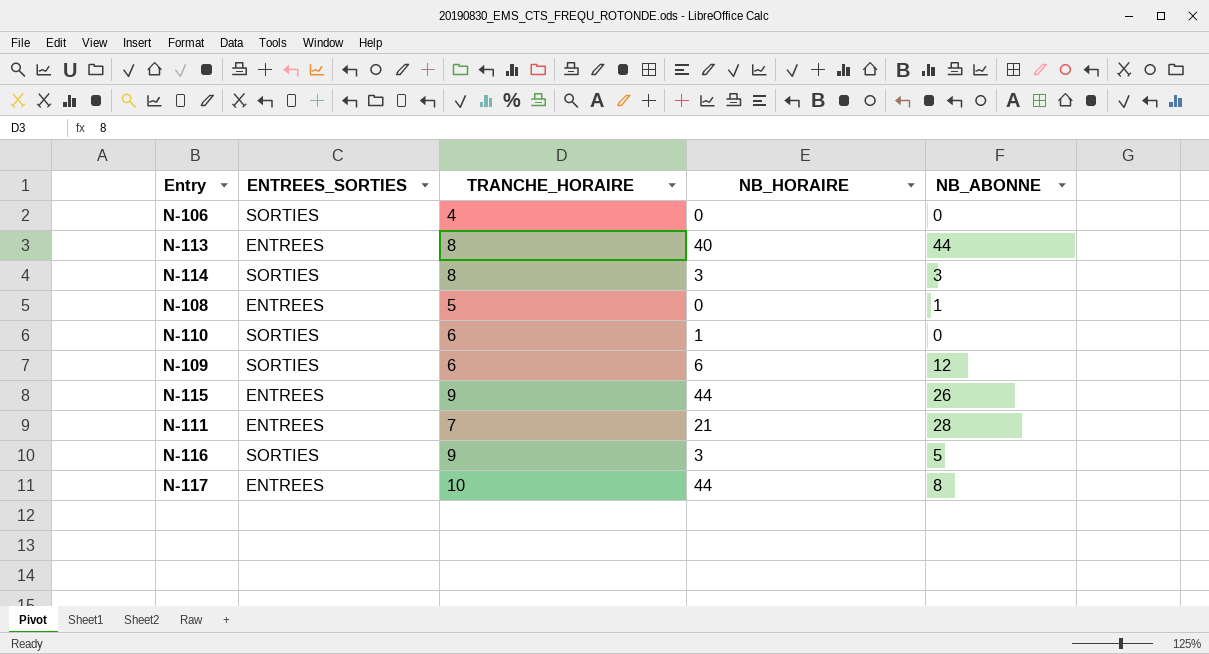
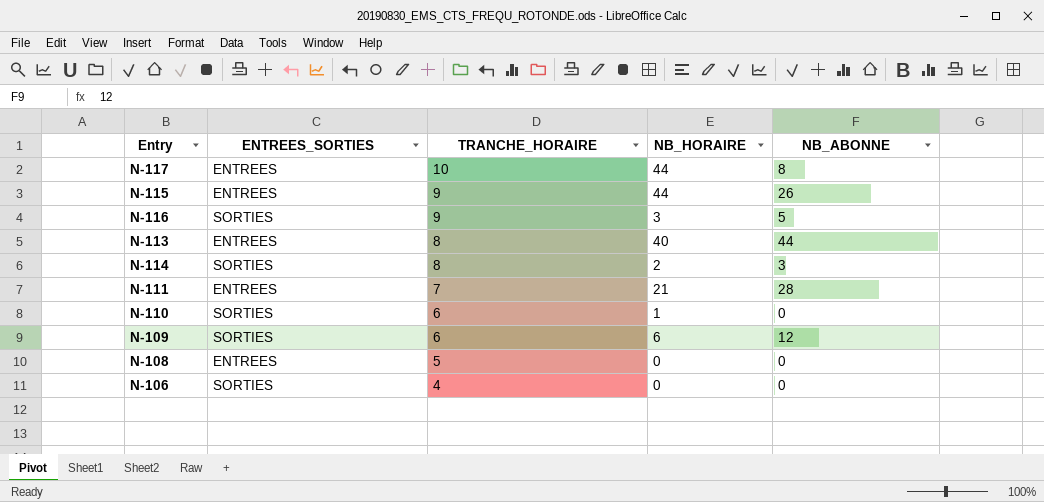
row order: none -> TRANCHE_HORAIRE descending
N-114 | NB_HORAIRE: 3 -> 2
N-108 | NB_ABONNE: 1 -> 0

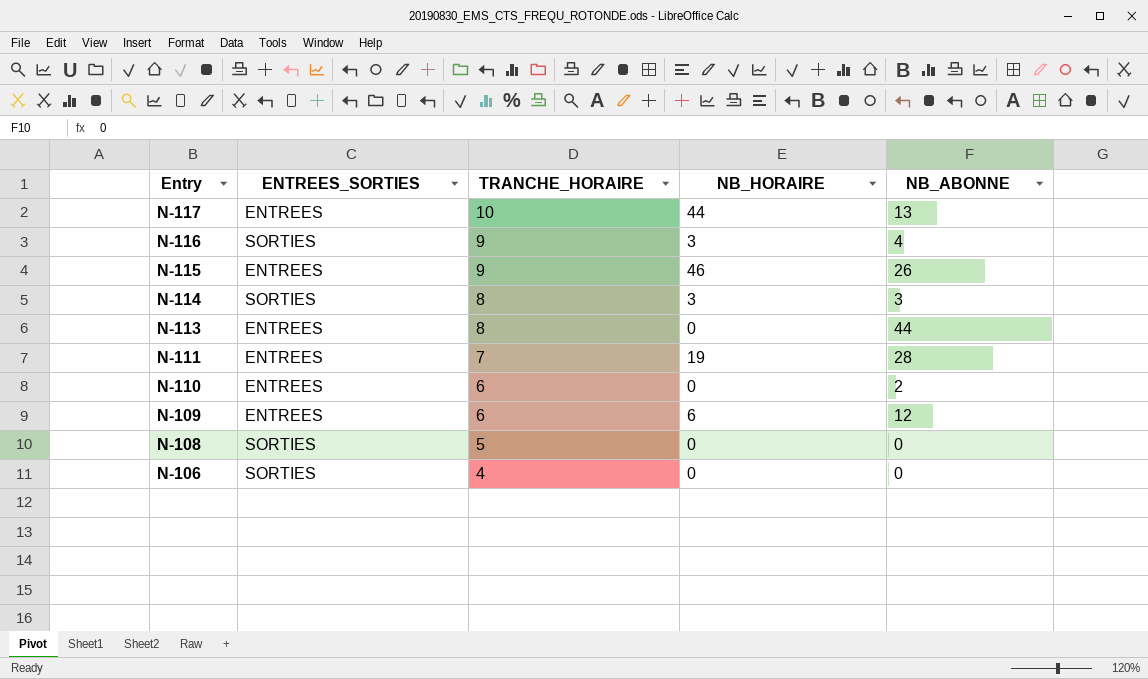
row order: TRANCHE_HORAIRE descending -> Entry descending
N-117 | NB_ABONNE: 8 -> 13
N-116 | NB_ABONNE: 5 -> 4
N-115 | NB_HORAIRE: 44 -> 46
N-114 | NB_HORAIRE: 2 -> 3
N-113 | NB_HORAIRE: 40 -> 0
N-111 | NB_HORAIRE: 21 -> 19
N-110 | ENTREES_SORTIES: SORTIES -> ENTREES
N-110 | NB_HORAIRE: 1 -> 0
N-110 | NB_ABONNE: 0 -> 2
N-109 | ENTREES_SORTIES: SORTIES -> ENTREES
N-108 | ENTREES_SORTIES: ENTREES -> SORTIES

